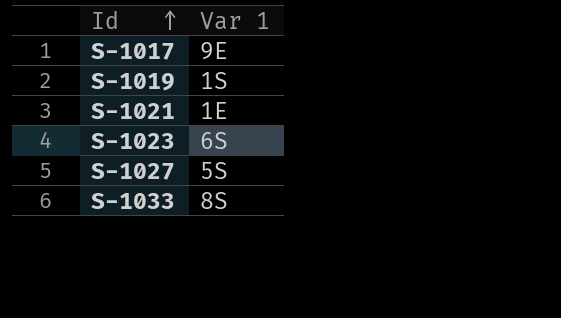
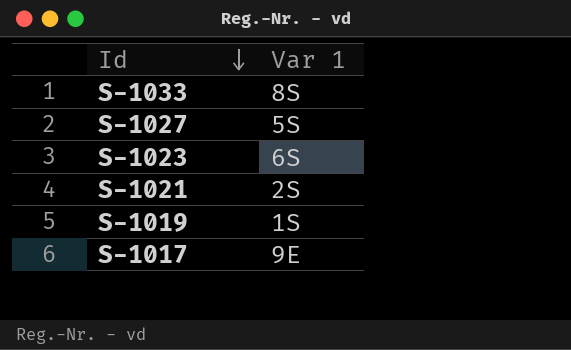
row order: Id ascending -> Id descending
S-1021 | Var 1: 1E -> 2S

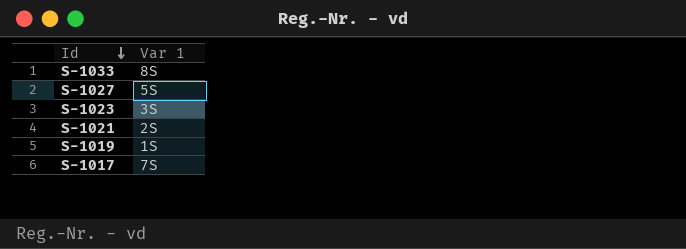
S-1023 | Var 1: 6S -> 3S
S-1017 | Var 1: 9E -> 7S

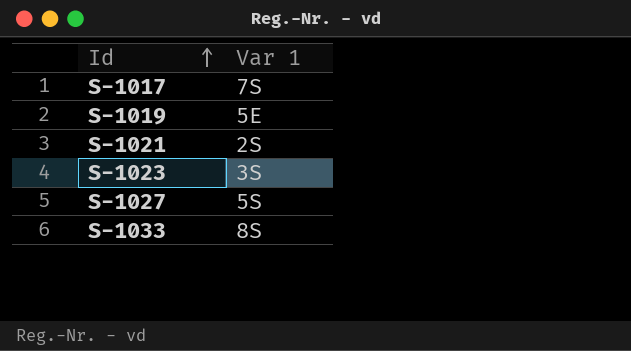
row order: Id descending -> Id ascending
S-1019 | Var 1: 1S -> 5E

